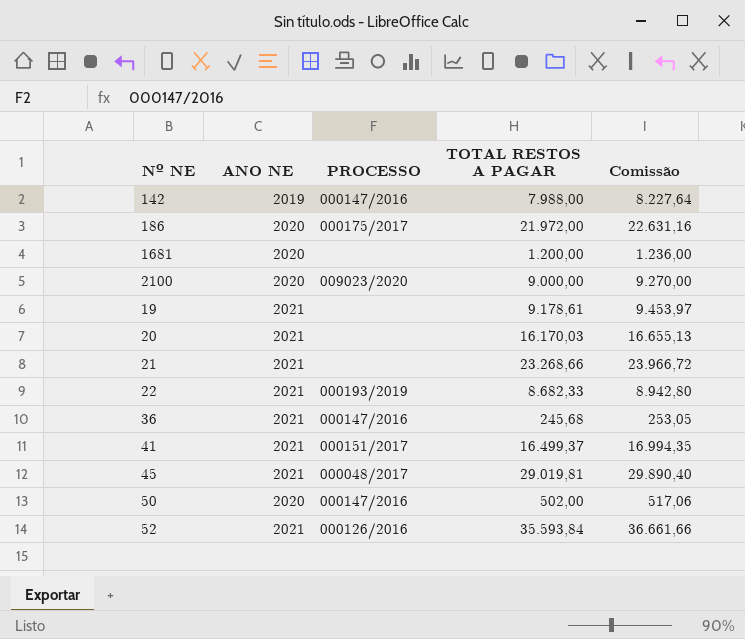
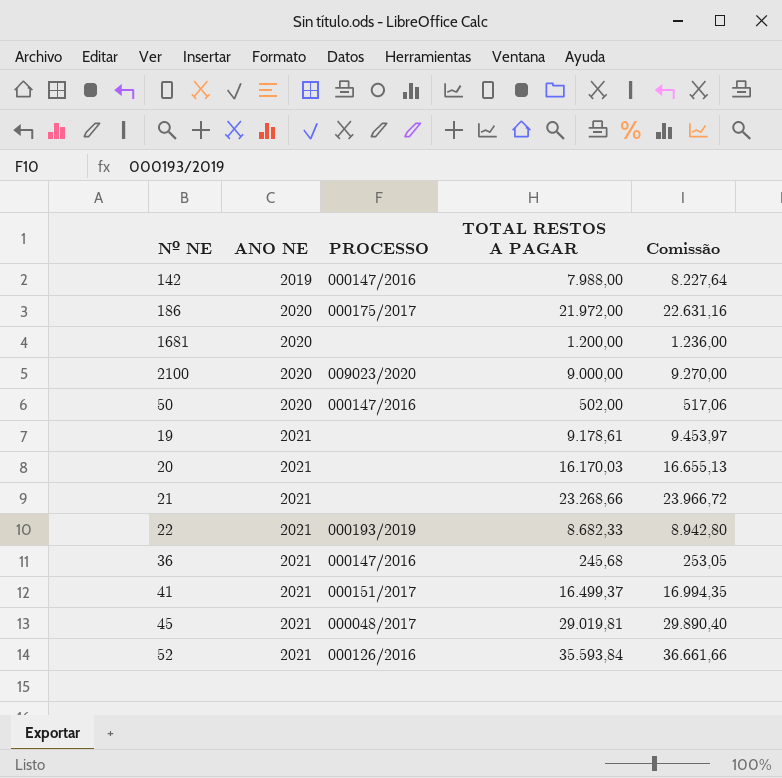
row order: none -> ANO NE ascending

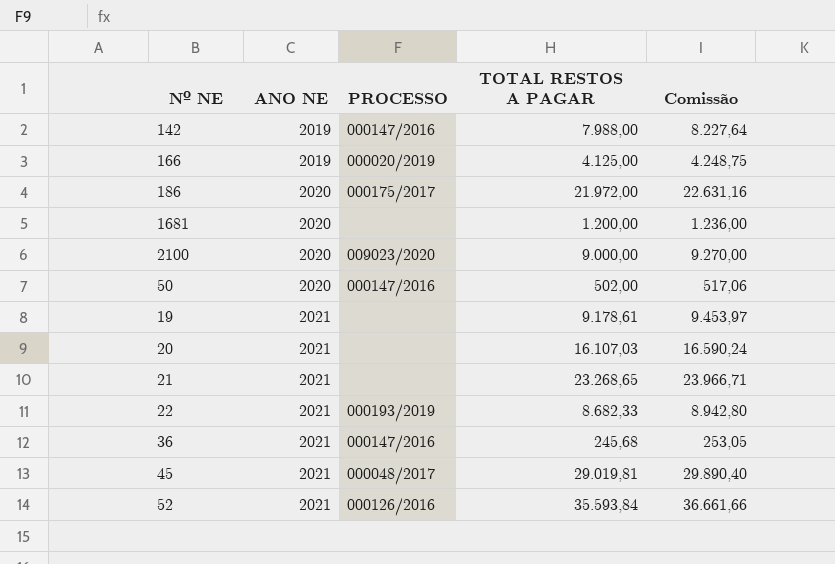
row 41: 2021 | 000151/2017 | 16.499,37 | 16.994,35 -> none
row 166: none -> 2019 | 000020/2019 | 4.125,00 | 4.248,75
20 | TOTAL RESTOS A PAGAR: 16.170,03 -> 16.107,03
20 | Comissão: 16.655,13 -> 16.590,24
21 | TOTAL RESTOS A PAGAR: 23.268,66 -> 23.268,65
21 | Comissão: 23.966,72 -> 23.966,71

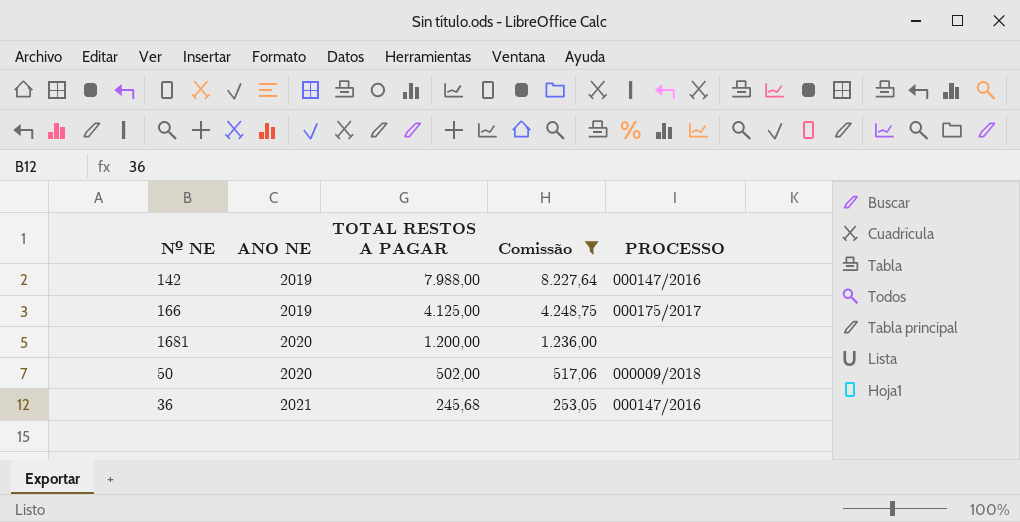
filter: none -> Comissão <= 8.227,64
column PROCESSO | position: 3 -> 5
166 | PROCESSO: 000020/2019 -> 000175/2017
50 | PROCESSO: 000147/2016 -> 000009/2018

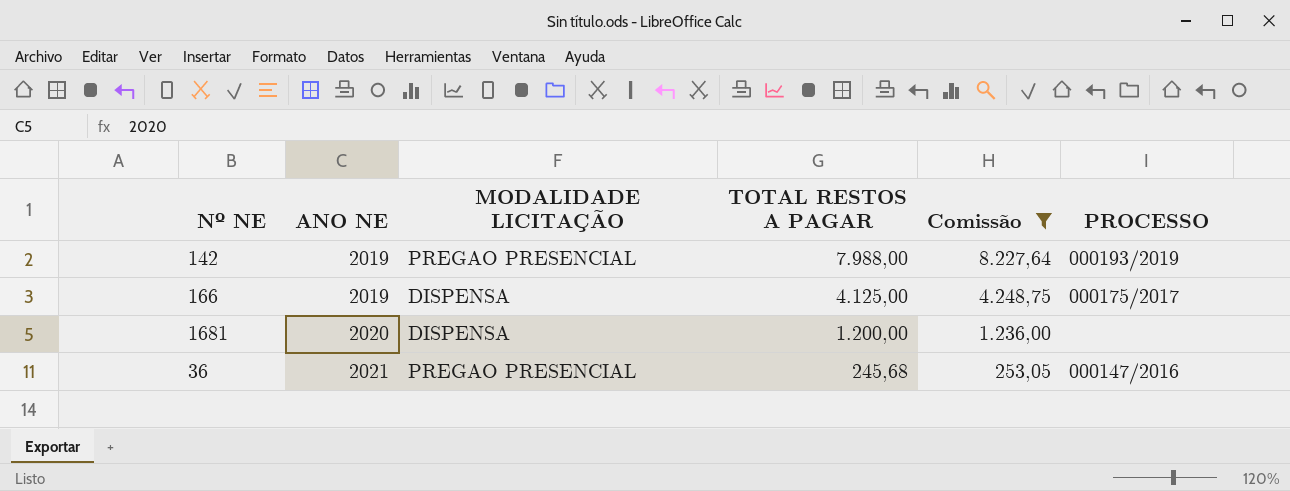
column MODALIDADE LICITAÇÃO | position: none -> 3
row 50: 2020 | 502,00 | 517,06 | 000009/2018 -> none
142 | PROCESSO: 000147/2016 -> 000193/2019

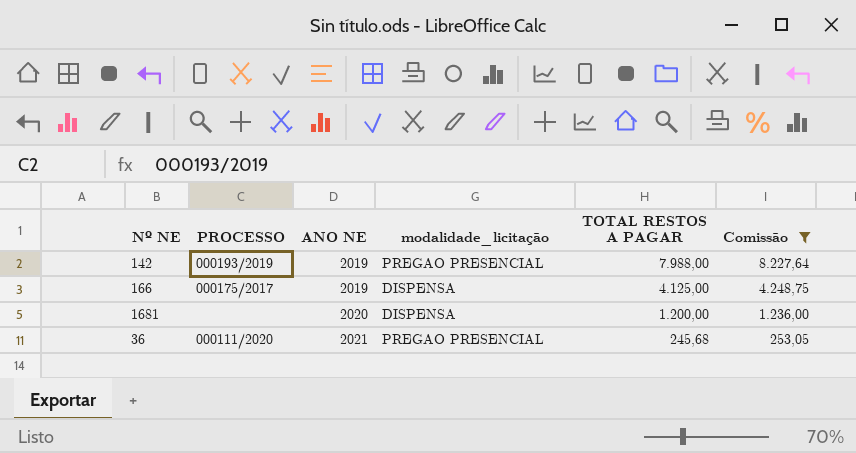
column PROCESSO | position: 6 -> 2
column name: MODALIDADE LICITAÇÃO -> modalidade_licitação
36 | PROCESSO: 000147/2016 -> 000111/2020

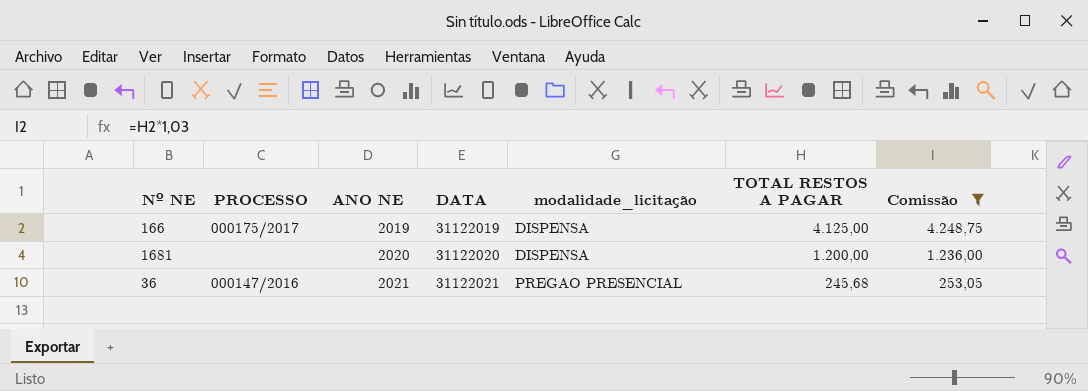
column DATA | position: none -> 4
row 142: 000193/2019 | 2019 | PREGAO PRESENCIAL | 7.988,00 | 8.227,64 -> none
36 | PROCESSO: 000111/2020 -> 000147/2016

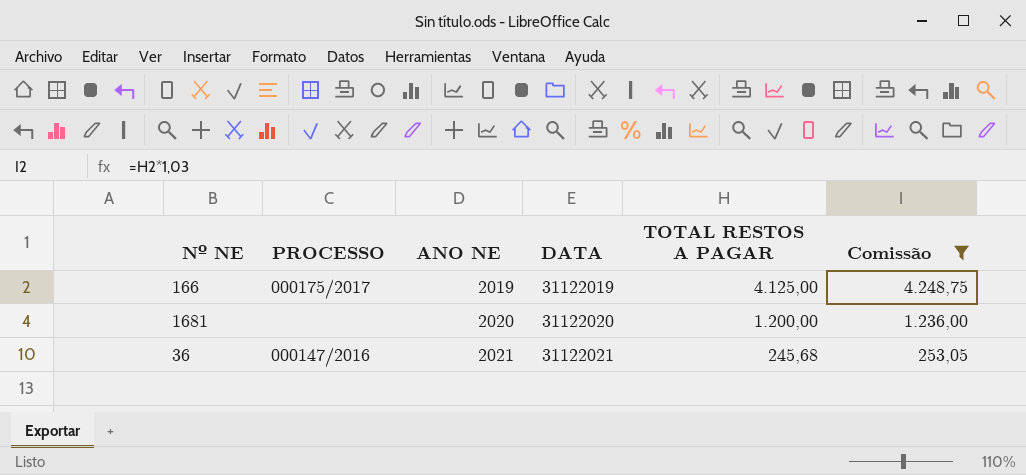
column modalidade_licitação | position: 5 -> none

